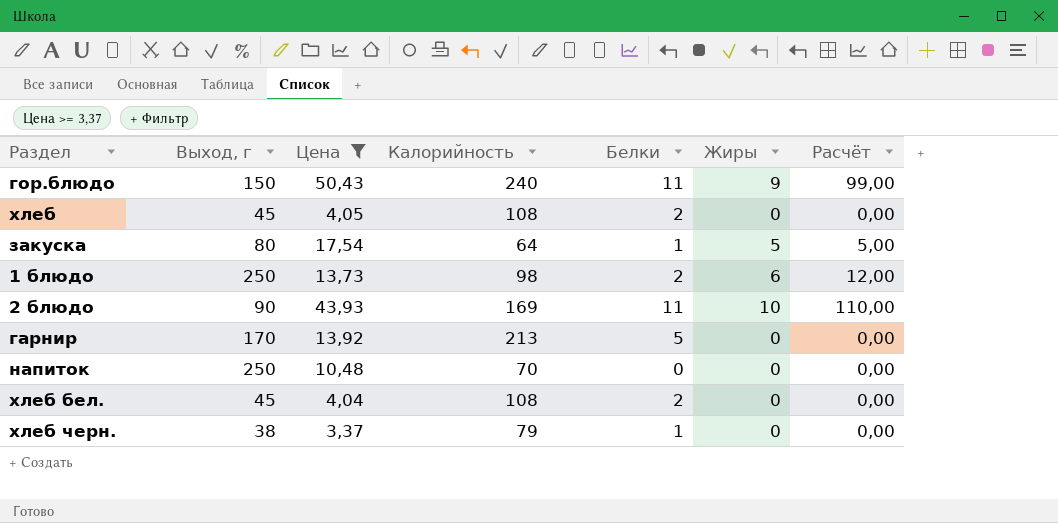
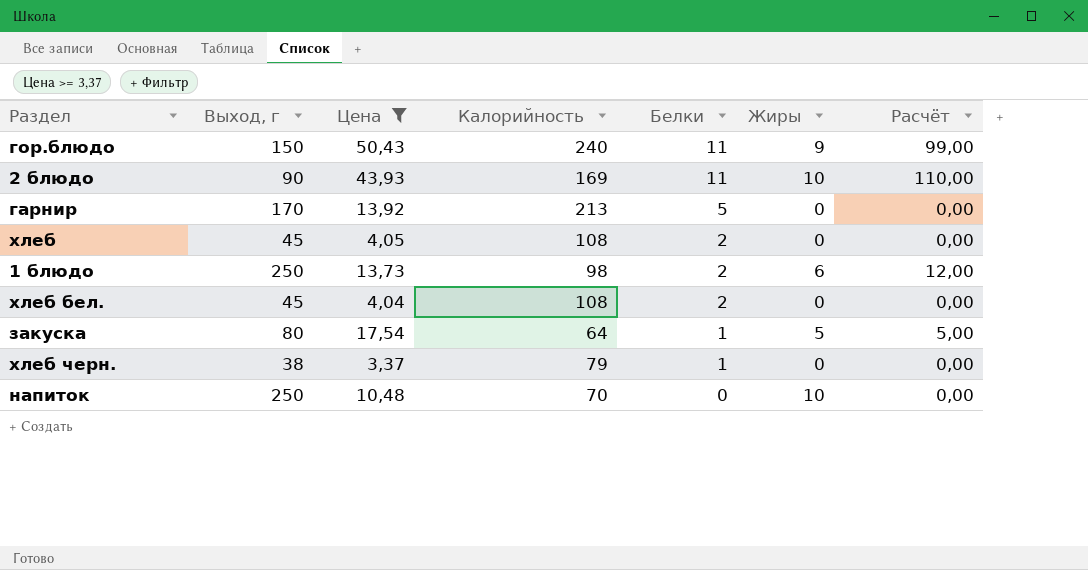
row order: none -> Белки descending
напиток | Жиры: 0 -> 10

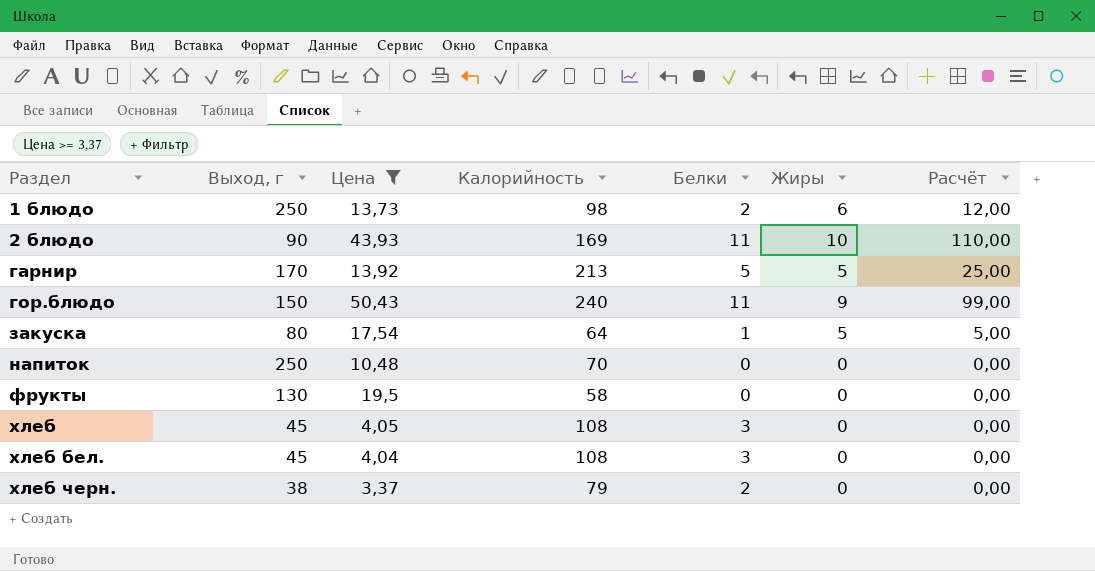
row order: Белки descending -> Раздел ascending
гарнир | Жиры: 0 -> 5
гарнир | Расчёт: 0,00 -> 25,00
напиток | Жиры: 10 -> 0
row фрукты: none -> 130 | 19,5 | 58 | 0 | 0 | 0,00
хлеб | Белки: 2 -> 3
хлеб бел. | Белки: 2 -> 3
хлеб черн. | Белки: 1 -> 2

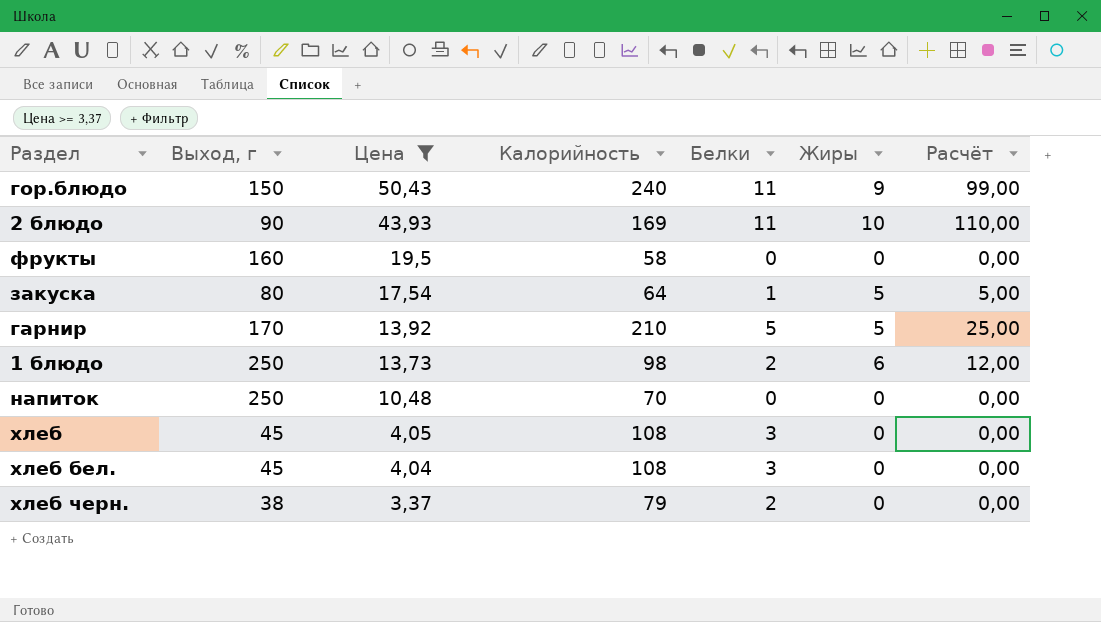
row order: Раздел ascending -> Цена descending
фрукты | Выход, г: 130 -> 160
гарнир | Калорийность: 213 -> 210

